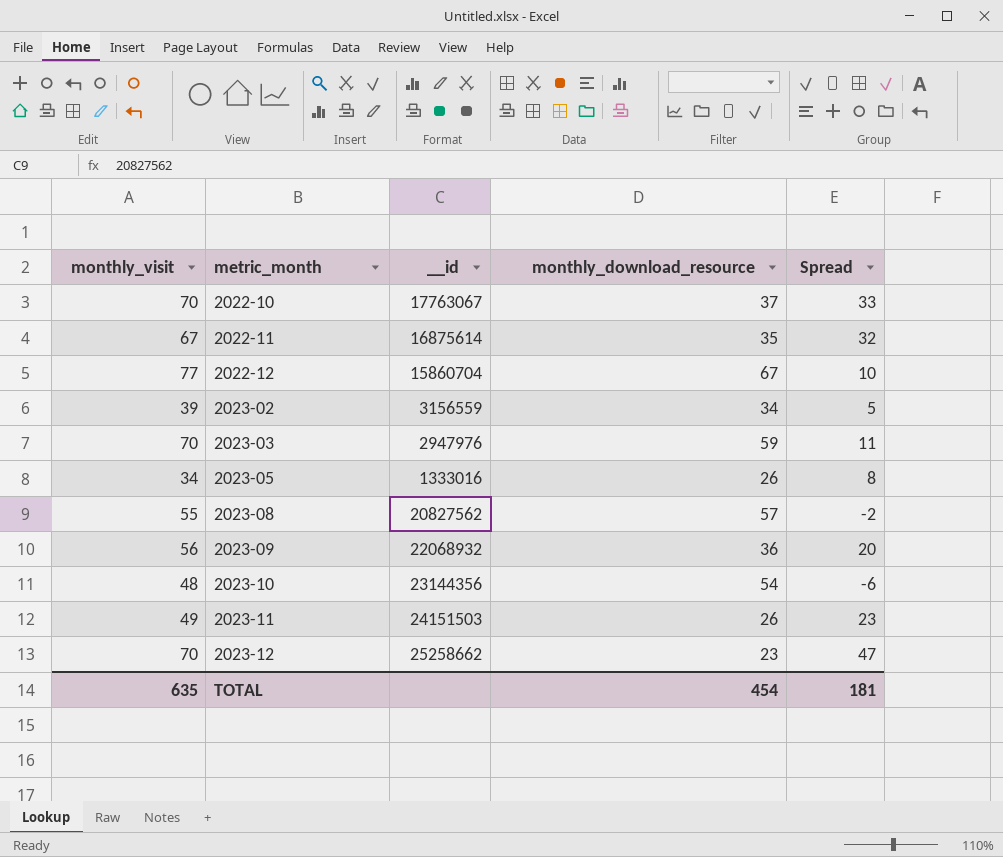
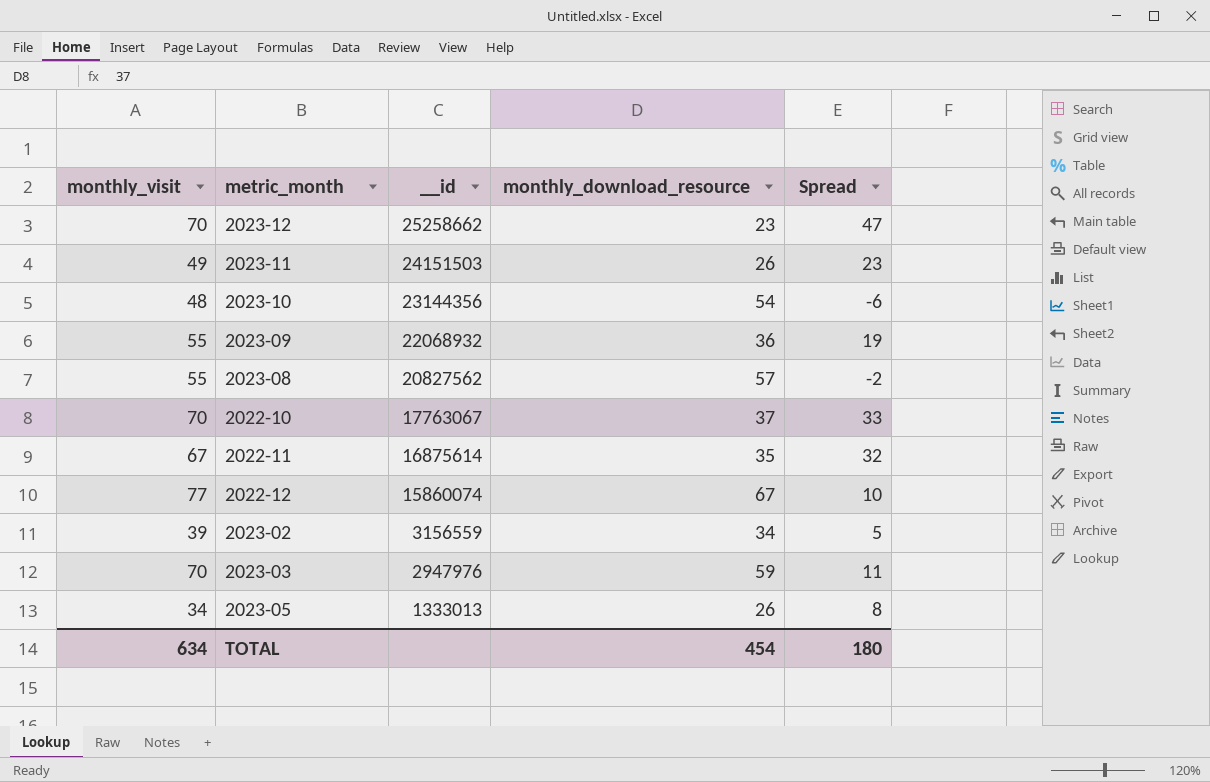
row order: metric_month ascending -> __id descending
2023-09 | monthly_visit: 56 -> 55
2023-09 | Spread: 20 -> 19
2022-12 | __id: 15860704 -> 15860074
2023-05 | __id: 1333016 -> 1333013
TOTAL | monthly_visit: 635 -> 634
TOTAL | Spread: 181 -> 180

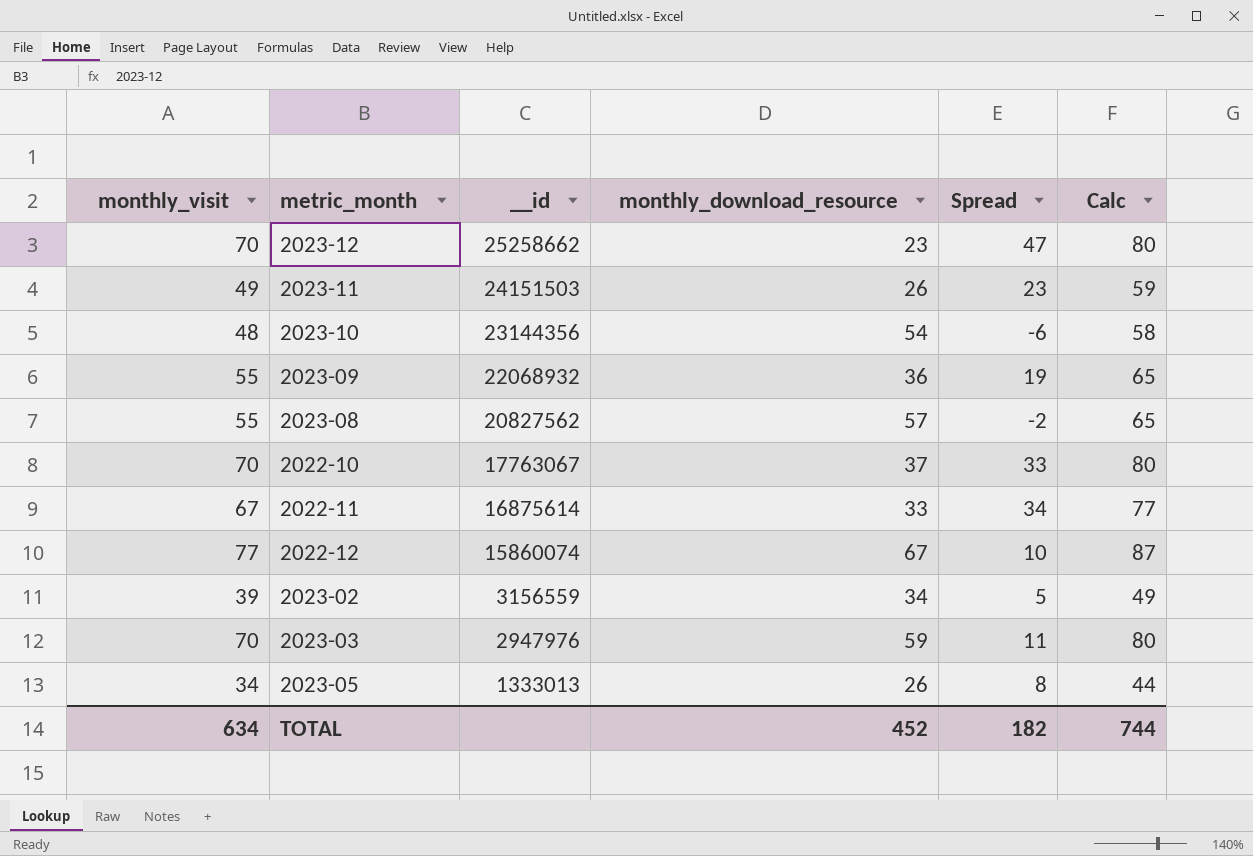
column Calc | formula: none -> [monthly_visit] + 10
2022-11 | monthly_download_resource: 35 -> 33
2022-11 | Spread: 32 -> 34
TOTAL | monthly_download_resource: 454 -> 452
TOTAL | Spread: 180 -> 182

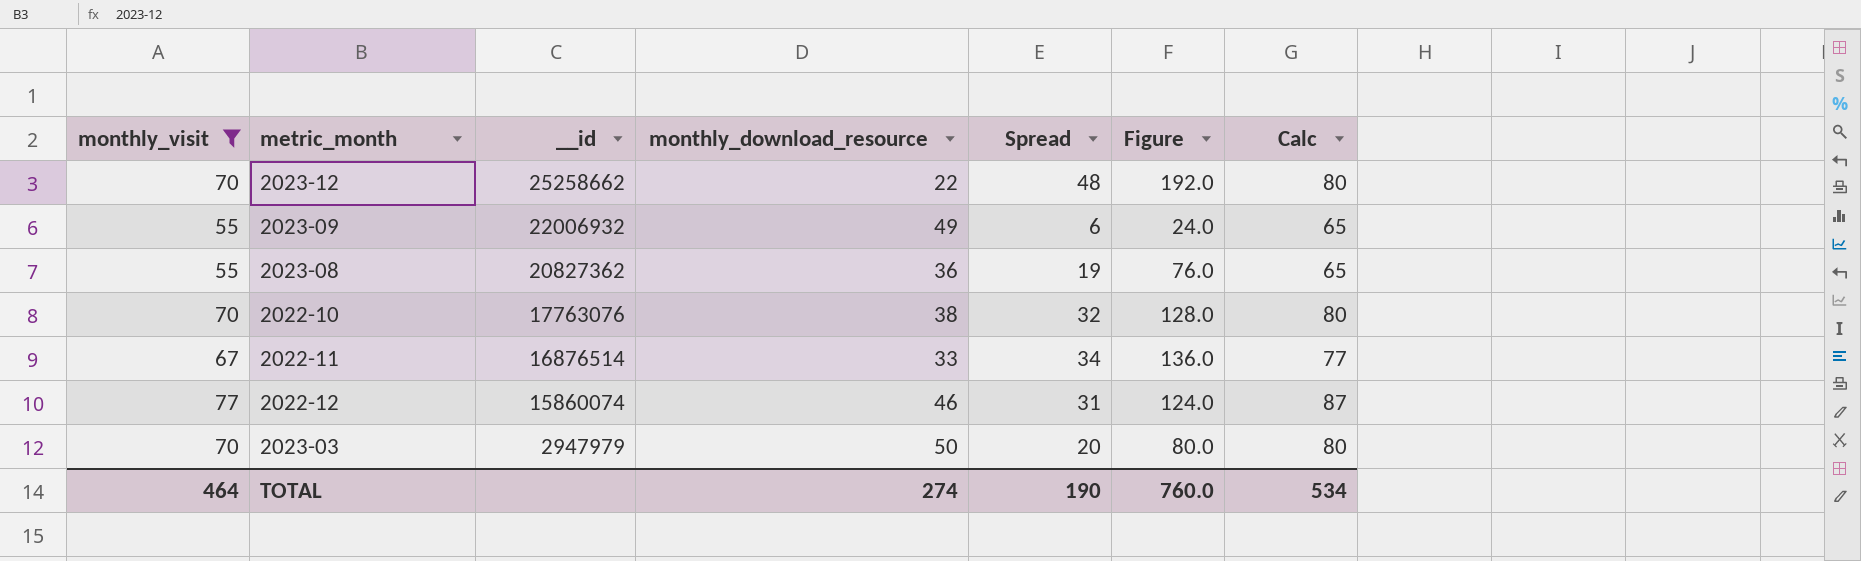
filter: none -> monthly_visit >= 55
column Figure | formula: none -> [Spread] * 4
2023-12 | monthly_download_resource: 23 -> 22
2023-12 | Spread: 47 -> 48
2023-09 | __id: 22068932 -> 22006932
2023-09 | monthly_download_resource: 36 -> 49
2023-09 | Spread: 19 -> 6
2023-08 | __id: 20827562 -> 20827362
2023-08 | monthly_download_resource: 57 -> 36
2023-08 | Spread: -2 -> 19
2022-10 | __id: 17763067 -> 17763076
2022-10 | monthly_download_resource: 37 -> 38
2022-10 | Spread: 33 -> 32
2022-11 | __id: 16875614 -> 16876514
2022-12 | monthly_download_resource: 67 -> 46
2022-12 | Spread: 10 -> 31
2023-03 | __id: 2947976 -> 2947979
2023-03 | monthly_download_resource: 59 -> 50
2023-03 | Spread: 11 -> 20
TOTAL | monthly_visit: 634 -> 464
TOTAL | monthly_download_resource: 452 -> 274
TOTAL | Spread: 182 -> 190
TOTAL | Calc: 744 -> 534

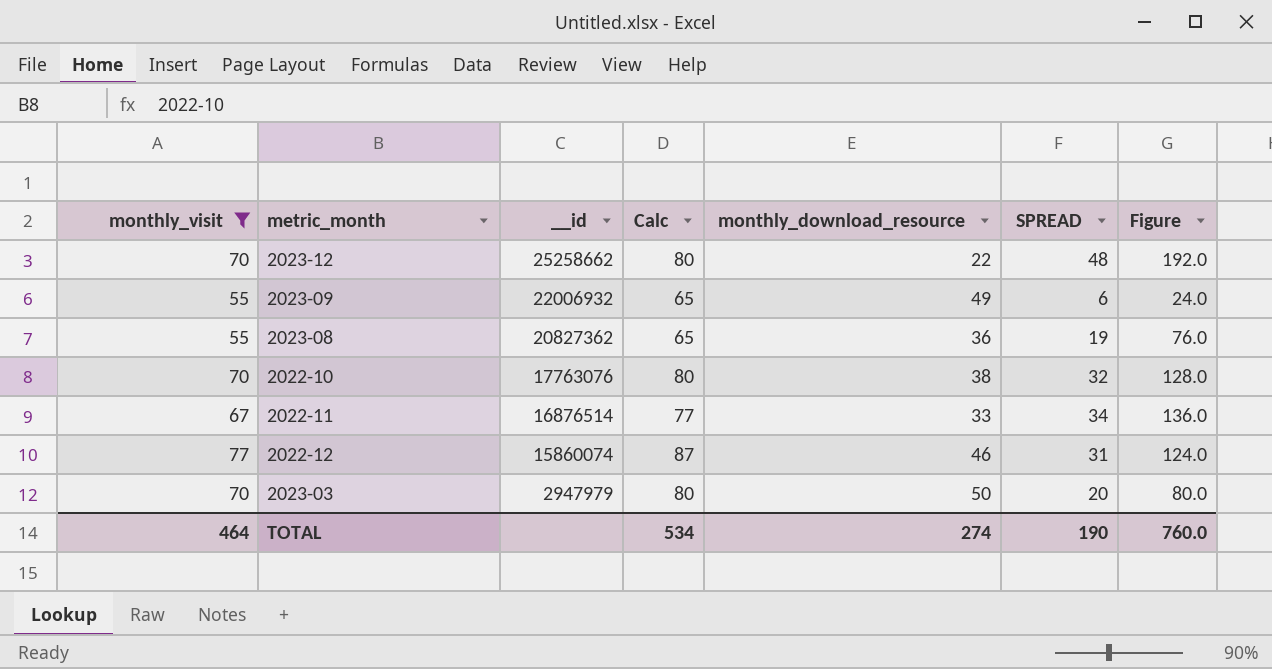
column Calc | position: 7 -> 4
column name: Spread -> SPREAD

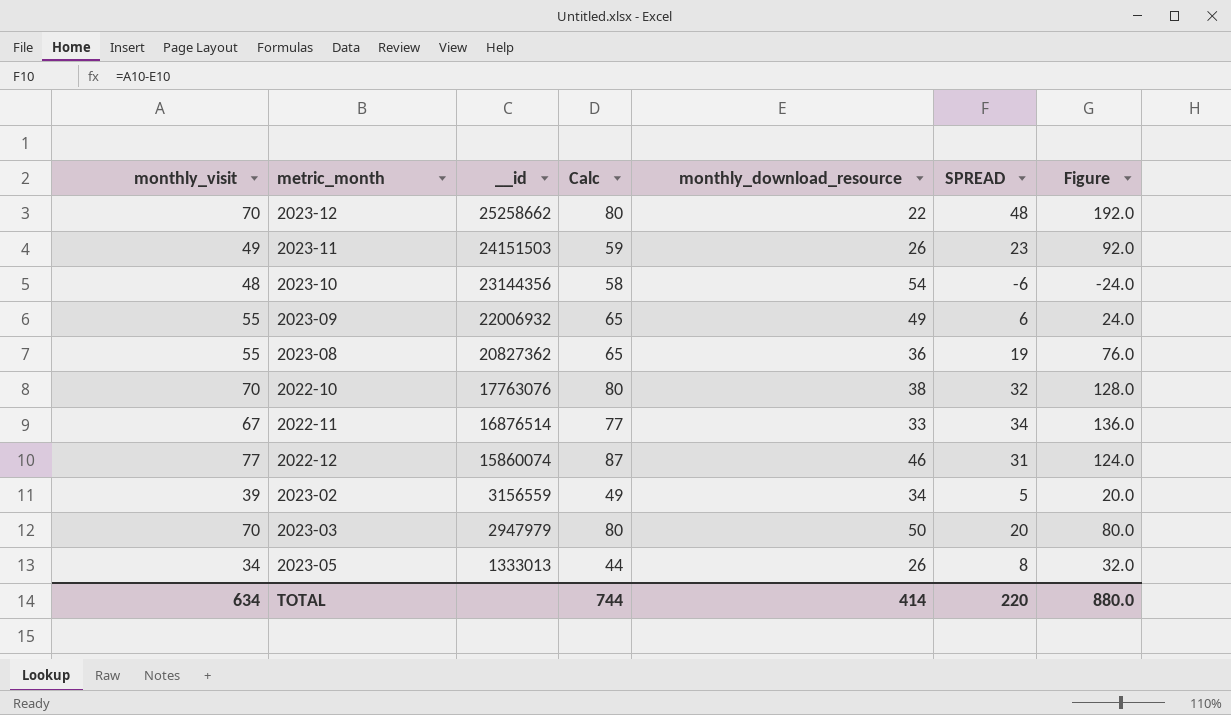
filter: monthly_visit >= 55 -> none
TOTAL | monthly_visit: 464 -> 634
TOTAL | Calc: 534 -> 744
TOTAL | monthly_download_resource: 274 -> 414
TOTAL | SPREAD: 190 -> 220
TOTAL | Figure: 760.0 -> 880.0

